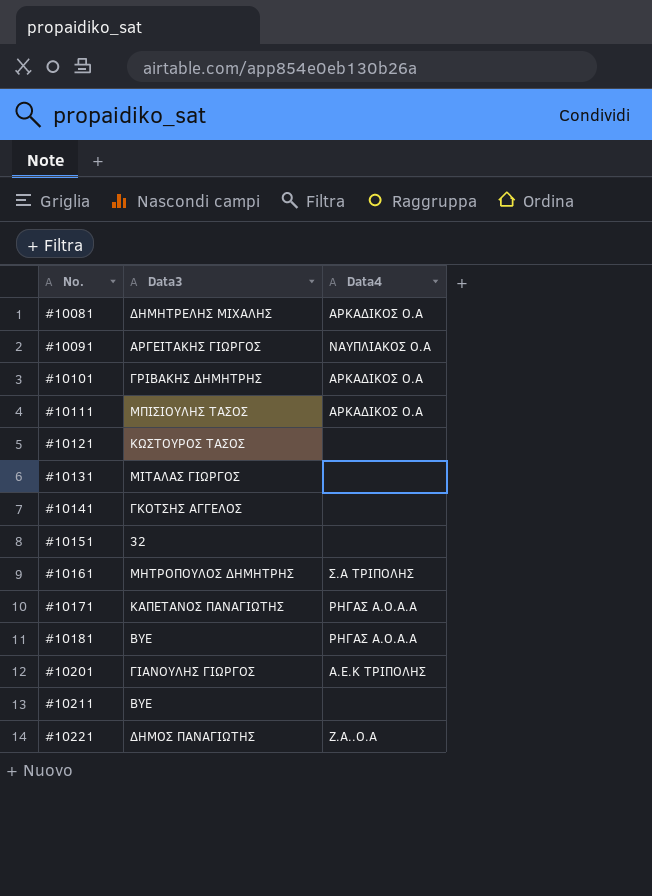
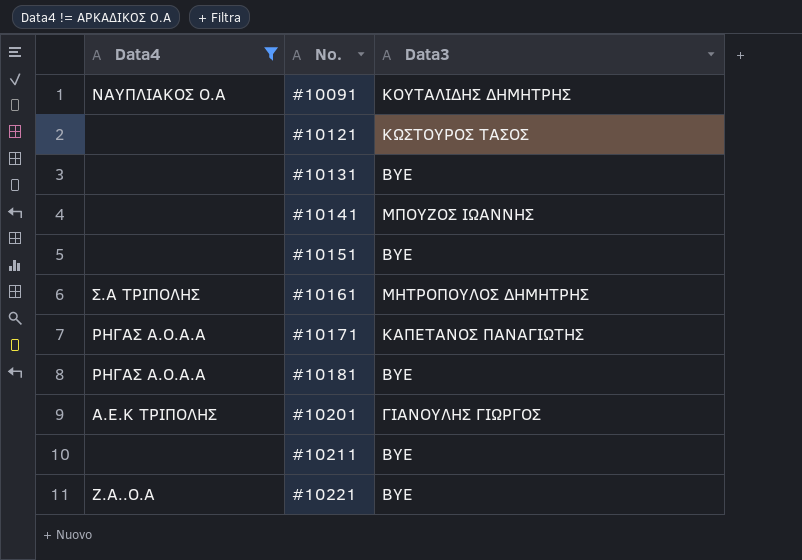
filter: none -> Data4 != ΑΡΚΑΔΙΚΟΣ Ο.Α
column Data4 | position: 3 -> 1
#10091 | Data3: ΑΡΓΕΙΤΑΚΗΣ ΓΙΩΡΓΟΣ -> ΚΟΥΤΑΛΙΔΗΣ ΔΗΜΗΤΡΗΣ
#10131 | Data3: MITAΛΑΣ ΓΙΩΡΓΟΣ -> BYE
#10141 | Data3: ΓΚΟΤΣΗΣ ΑΓΓΕΛΟΣ -> ΜΠΟΥΖΟΣ ΙΩΑΝΝΗΣ
#10151 | Data3: 32 -> ΒΥΕ
#10221 | Data3: ΔΗΜΟΣ ΠΑΝΑΓΙΩΤΗΣ -> ΒΥΕ

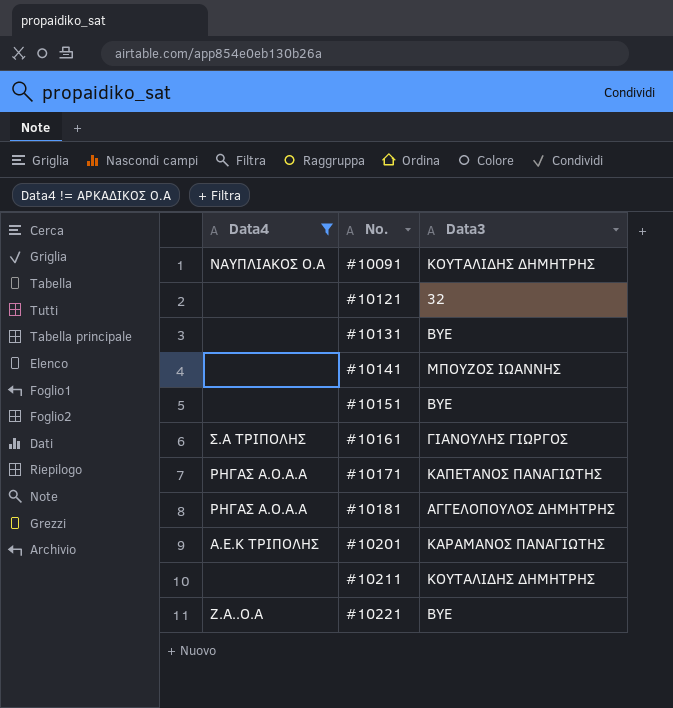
#10121 | Data3: ΚΩΣΤΟΥΡΟΣ ΤΑΣΟΣ -> 32
#10161 | Data3: ΜΗΤΡΟΠΟΥΛΟΣ ΔΗΜΗΤΡΗΣ -> ΓΙΑΝΟΥΛΗΣ ΓΙΩΡΓΟΣ
#10181 | Data3: BYE -> ΑΓΓΕΛΟΠΟΥΛΟΣ ΔΗΜΗΤΡΗΣ
#10201 | Data3: ΓΙΑΝΟΥΛΗΣ ΓΙΩΡΓΟΣ -> ΚΑΡΑΜΑΝΟΣ ΠΑΝΑΓΙΩΤΗΣ
#10211 | Data3: BYE -> ΚΟΥΤΑΛΙΔΗΣ ΔΗΜΗΤΡΗΣ

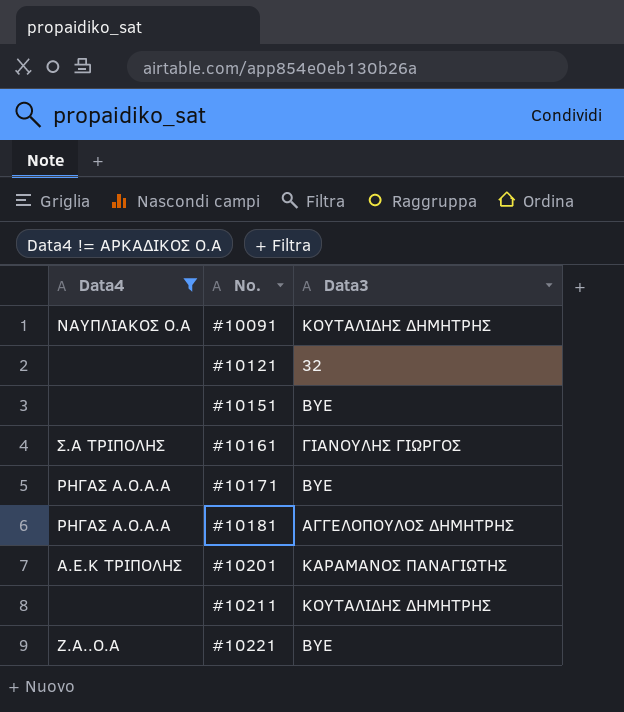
row #10131: none | BYE -> none
row #10141: none | ΜΠΟΥΖΟΣ ΙΩΑΝΝΗΣ -> none
#10171 | Data3: ΚΑΠΕΤΑΝΟΣ ΠΑΝΑΓΙΩΤΗΣ -> ΒΥΕ

